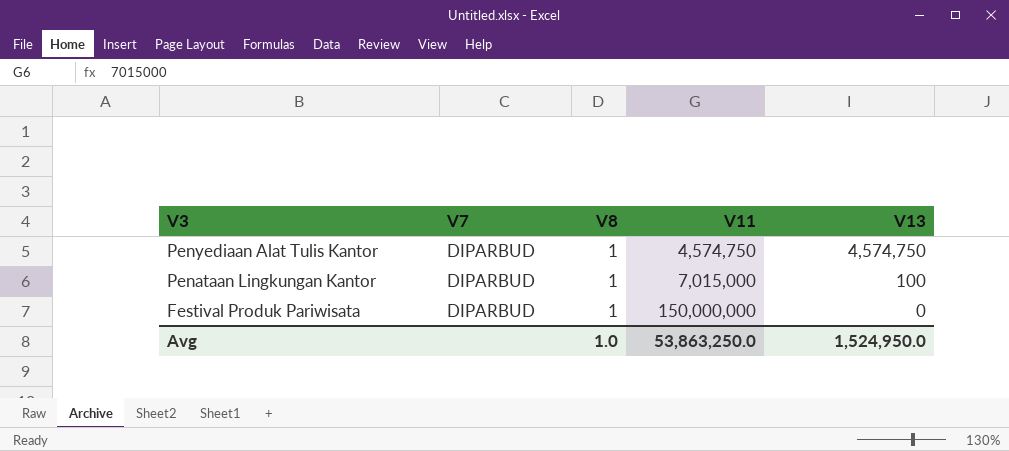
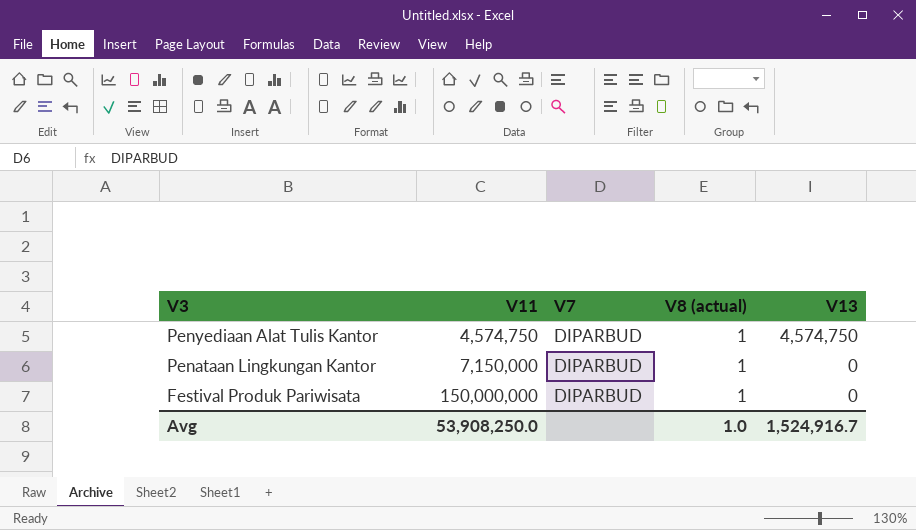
column V11 | position: 4 -> 2
column name: V8 -> V8 (actual)
Penataan Lingkungan Kantor | V11: 7,015,000 -> 7,150,000
Penataan Lingkungan Kantor | V13: 100 -> 0
Avg | V11: 53,863,250.0 -> 53,908,250.0
Avg | V13: 1,524,950.0 -> 1,524,916.7

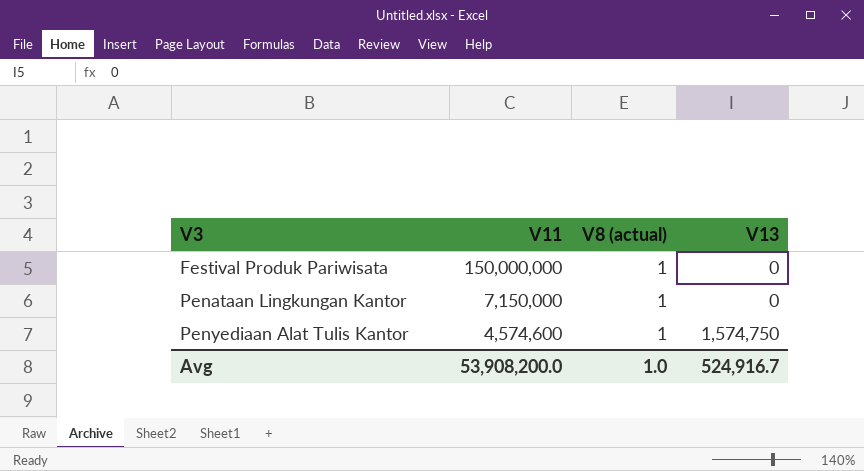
row order: V3 descending -> V3 ascending
column V7 | position: 3 -> none
Penyediaan Alat Tulis Kantor | V11: 4,574,750 -> 4,574,600
Penyediaan Alat Tulis Kantor | V13: 4,574,750 -> 1,574,750
Avg | V11: 53,908,250.0 -> 53,908,200.0
Avg | V13: 1,524,916.7 -> 524,916.7

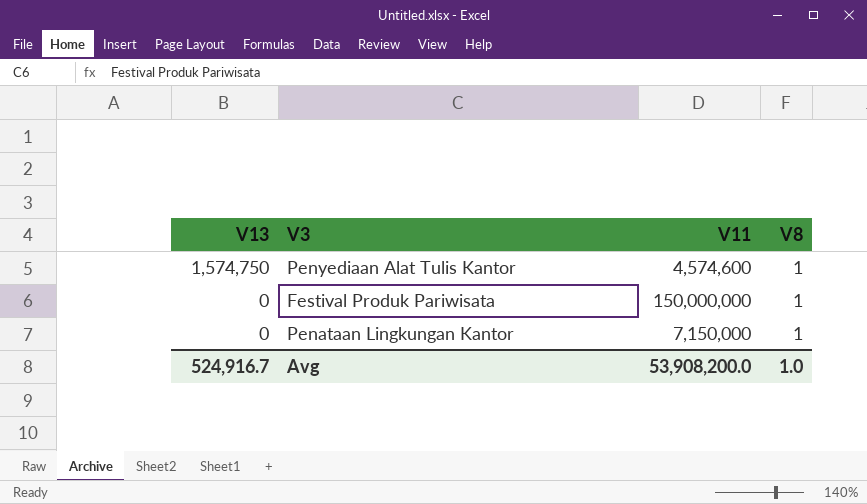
row order: V3 ascending -> V13 descending
column V13 | position: 4 -> 1
column name: V8 (actual) -> V8

